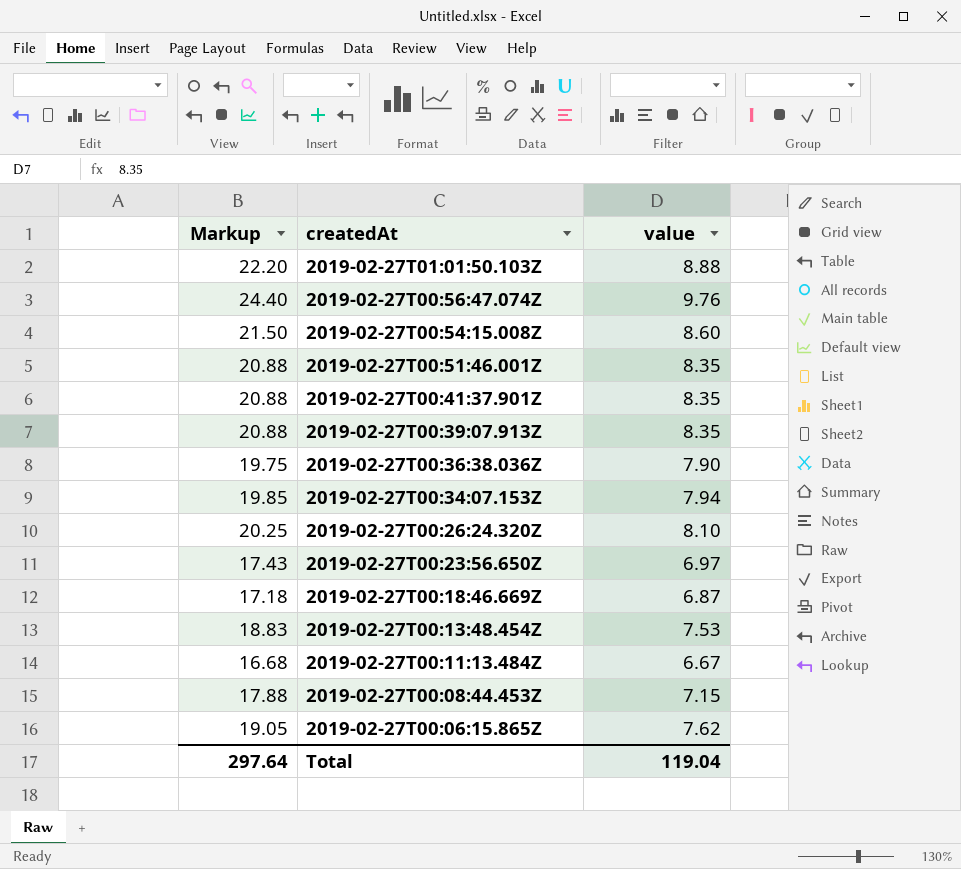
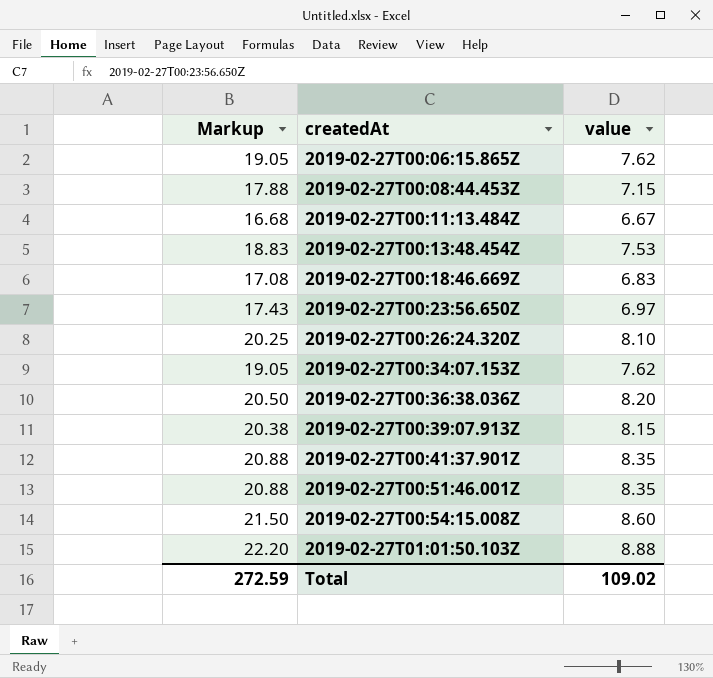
row order: createdAt descending -> createdAt ascending
row 2019-02-27T00:56:47.074Z: 24.40 | 9.76 -> none
2019-02-27T00:18:46.669Z | Markup: 17.18 -> 17.08
2019-02-27T00:18:46.669Z | value: 6.87 -> 6.83
2019-02-27T00:34:07.153Z | Markup: 19.85 -> 19.05
2019-02-27T00:34:07.153Z | value: 7.94 -> 7.62
2019-02-27T00:36:38.036Z | Markup: 19.75 -> 20.50
2019-02-27T00:36:38.036Z | value: 7.90 -> 8.20
2019-02-27T00:39:07.913Z | Markup: 20.88 -> 20.38
2019-02-27T00:39:07.913Z | value: 8.35 -> 8.15
Total | Markup: 297.64 -> 272.59
Total | value: 119.04 -> 109.02

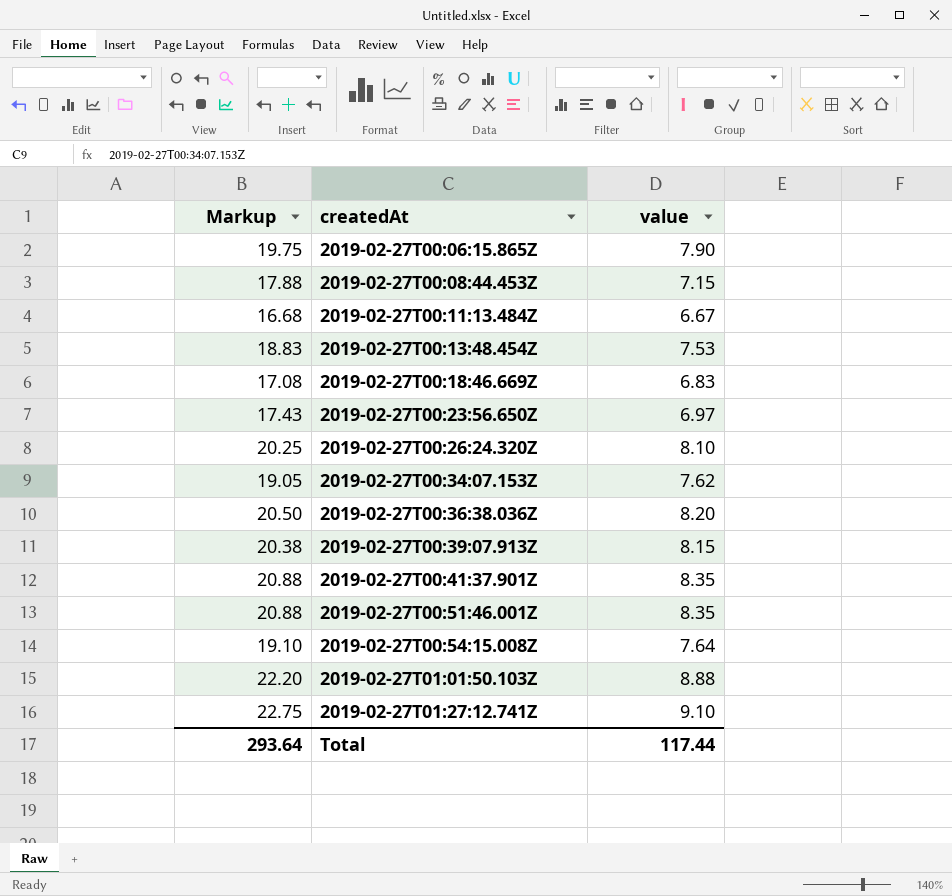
2019-02-27T00:06:15.865Z | Markup: 19.05 -> 19.75
2019-02-27T00:06:15.865Z | value: 7.62 -> 7.90
2019-02-27T00:54:15.008Z | Markup: 21.50 -> 19.10
2019-02-27T00:54:15.008Z | value: 8.60 -> 7.64
row 2019-02-27T01:27:12.741Z: none -> 22.75 | 9.10
Total | Markup: 272.59 -> 293.64
Total | value: 109.02 -> 117.44

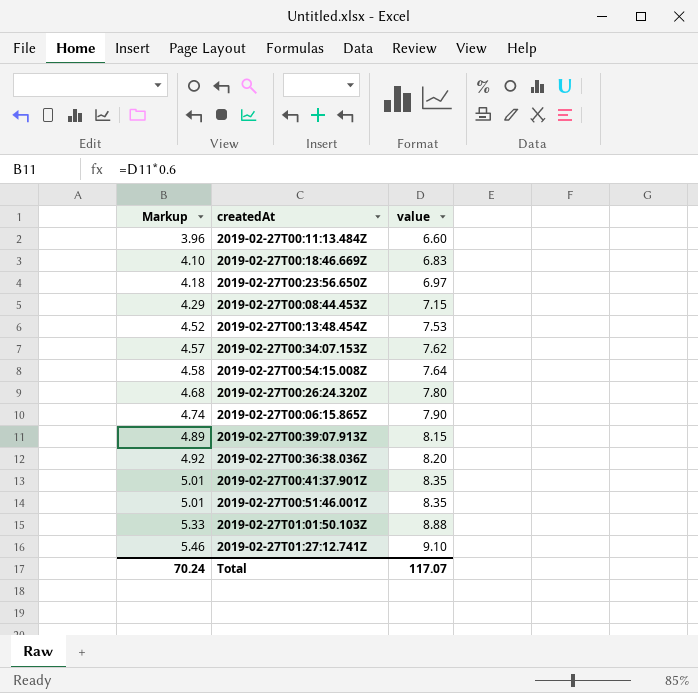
row order: createdAt ascending -> Markup ascending
column Markup | formula: [value] * 2.5 -> [value] * 0.6
2019-02-27T00:11:13.484Z | value: 6.67 -> 6.60
2019-02-27T00:26:24.320Z | value: 8.10 -> 7.80
Total | Markup: 293.64 -> 70.24
Total | value: 117.44 -> 117.07

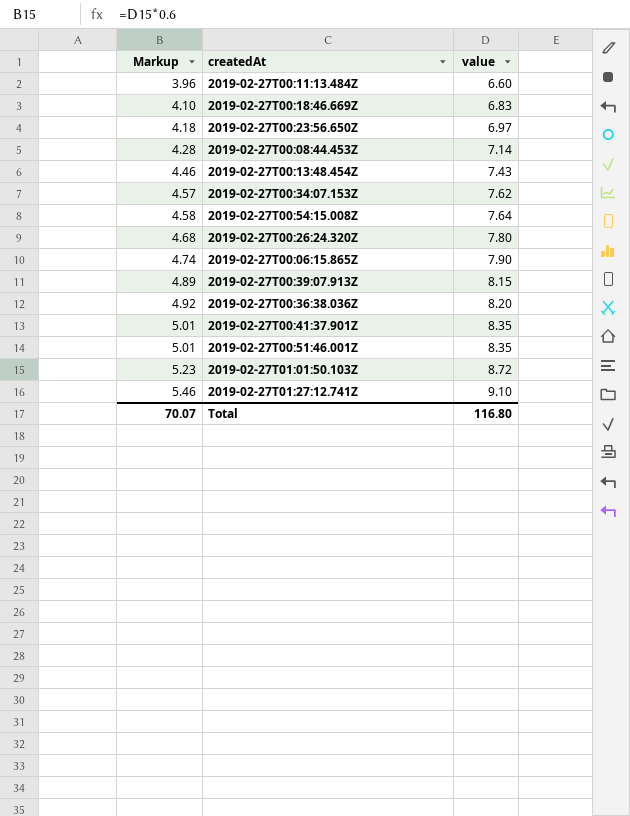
2019-02-27T00:08:44.453Z | Markup: 4.29 -> 4.28
2019-02-27T00:08:44.453Z | value: 7.15 -> 7.14
2019-02-27T00:13:48.454Z | Markup: 4.52 -> 4.46
2019-02-27T00:13:48.454Z | value: 7.53 -> 7.43
2019-02-27T01:01:50.103Z | Markup: 5.33 -> 5.23
2019-02-27T01:01:50.103Z | value: 8.88 -> 8.72
Total | Markup: 70.24 -> 70.07
Total | value: 117.07 -> 116.80

